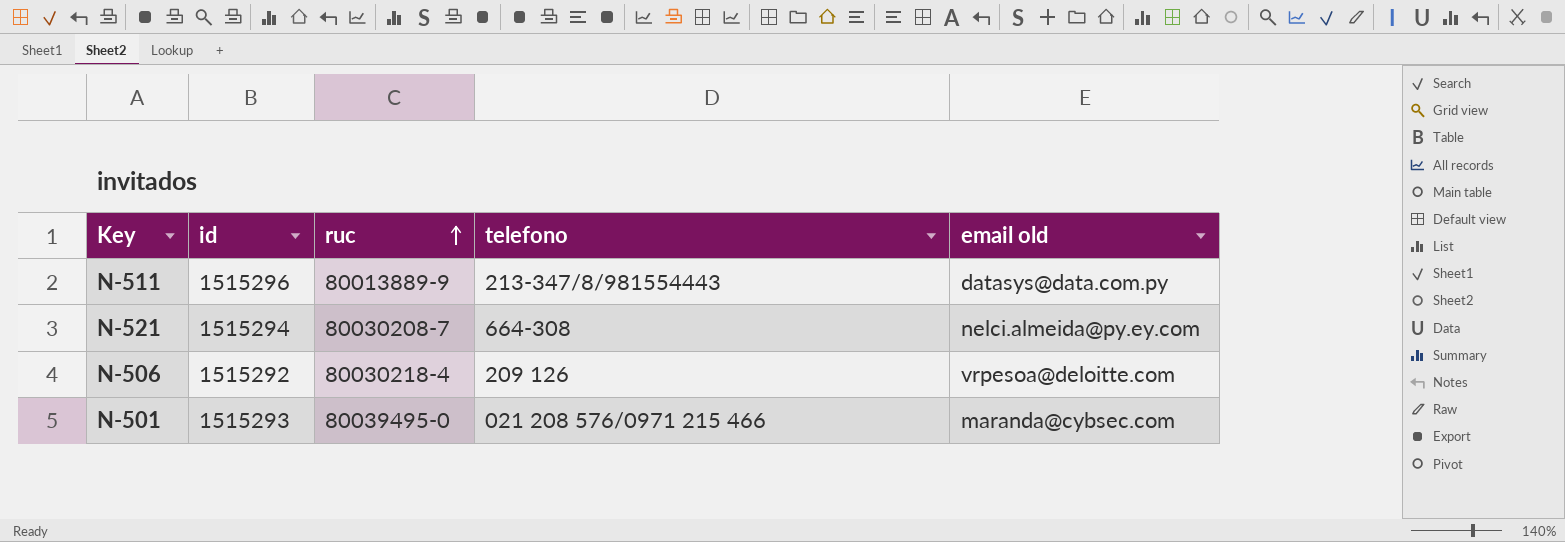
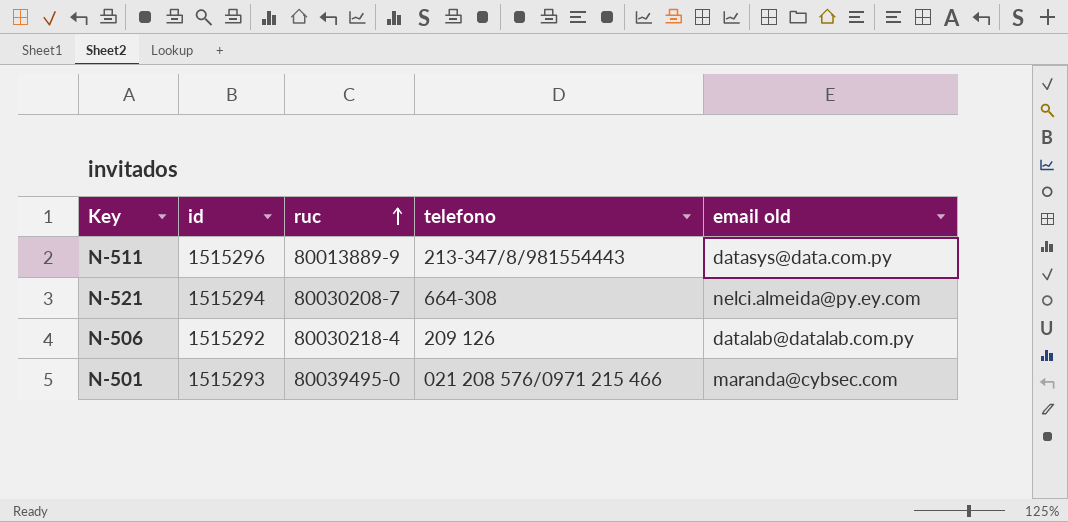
N-506 | email old: vrpesoa@deloitte.com -> datalab@datalab.com.py

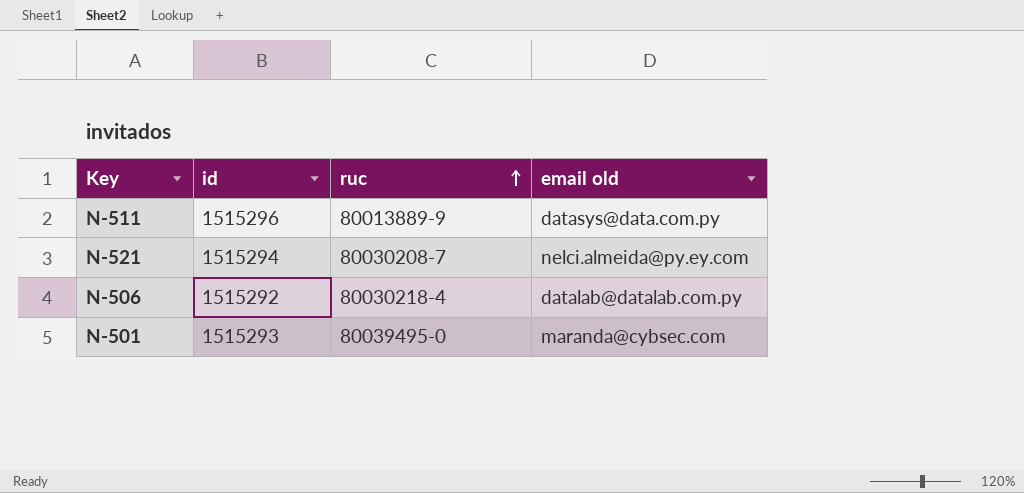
column telefono | position: 4 -> none

